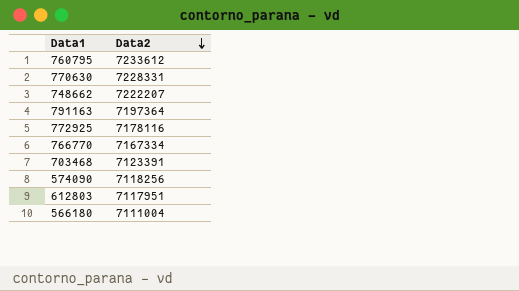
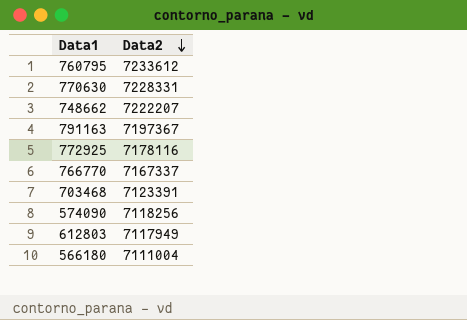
791163 | Data2: 7197364 -> 7197367
766770 | Data2: 7167334 -> 7167337
612803 | Data2: 7117951 -> 7117949

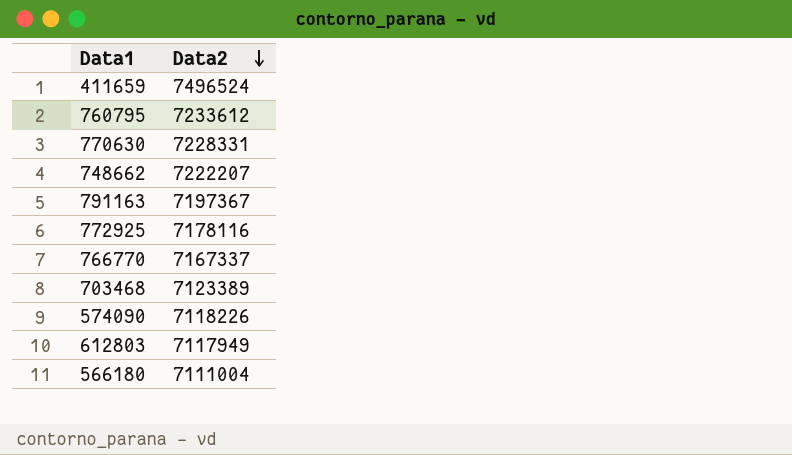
row 411659: none -> 7496524
703468 | Data2: 7123391 -> 7123389
574090 | Data2: 7118256 -> 7118226

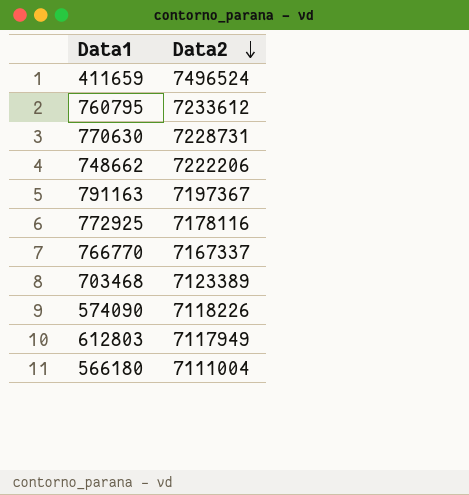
770630 | Data2: 7228331 -> 7228731
748662 | Data2: 7222207 -> 7222206

